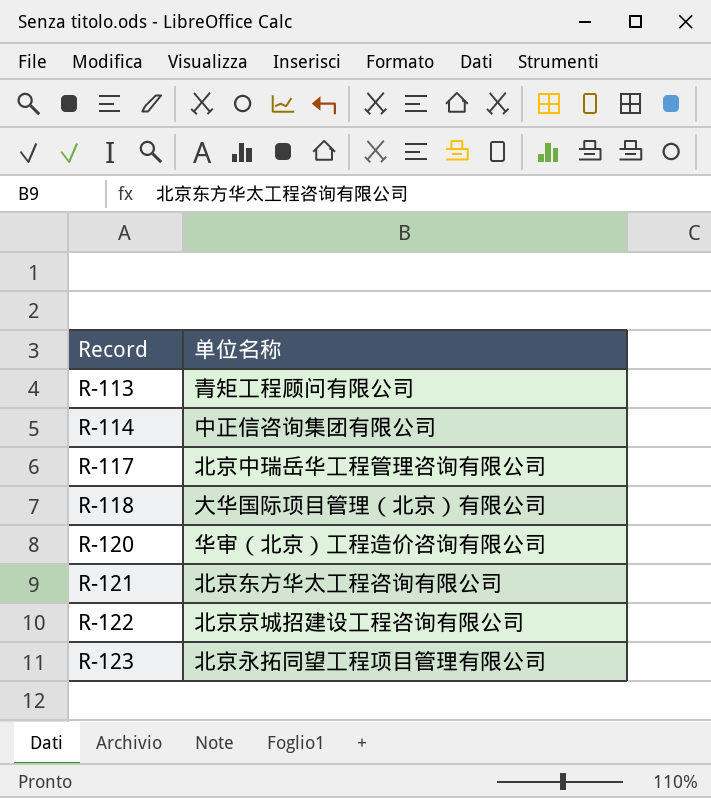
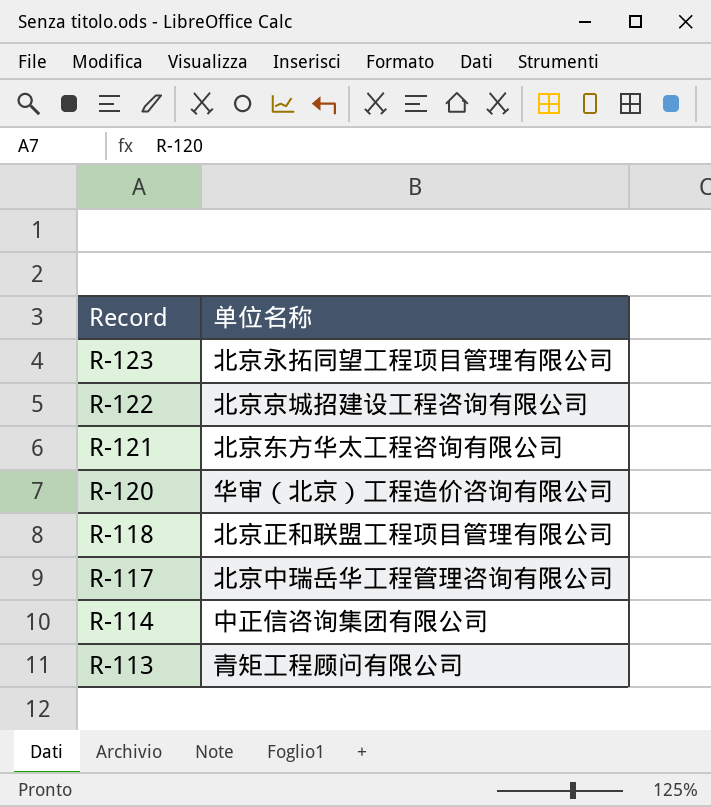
row order: Record ascending -> Record descending
R-118 | 单位名称: 大华国际项目管理（北京）有限公司 -> 北京正和联盟工程项目管理有限公司

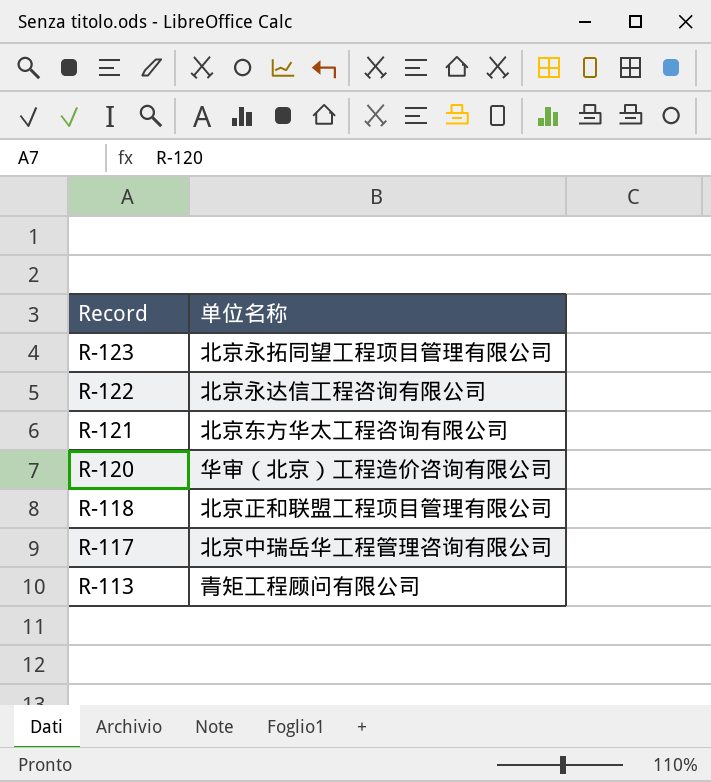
row R-114: 中正信咨询集团有限公司 -> none
R-122 | 单位名称: 北京京城招建设工程咨询有限公司 -> 北京永达信工程咨询有限公司

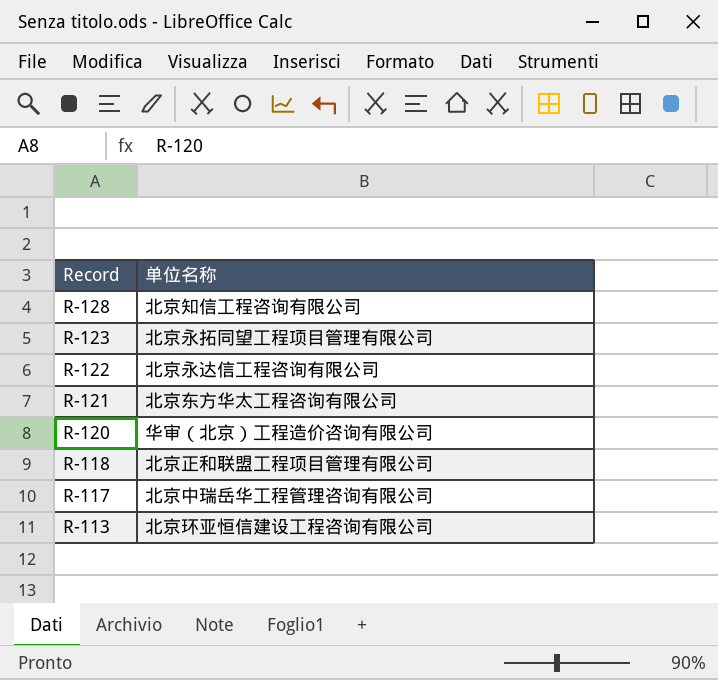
row R-128: none -> 北京知信工程咨询有限公司
R-113 | 单位名称: 青矩工程顾问有限公司 -> 北京环亚恒信建设工程咨询有限公司

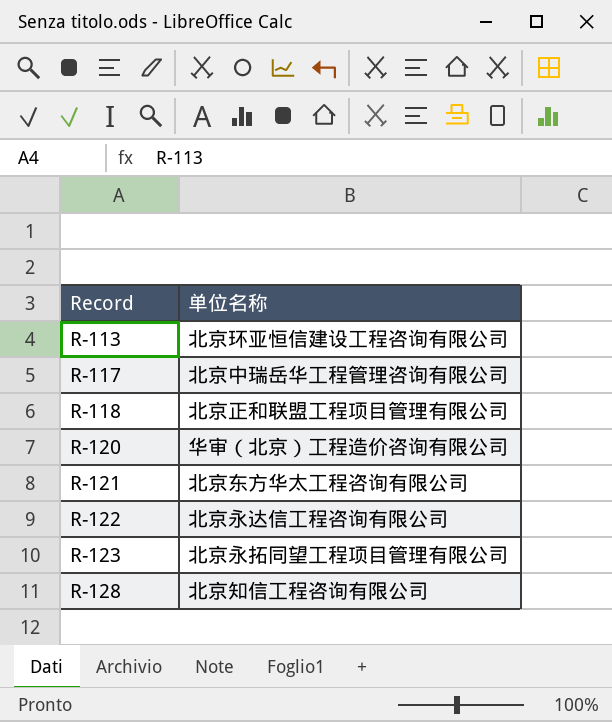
row order: Record descending -> Record ascending

